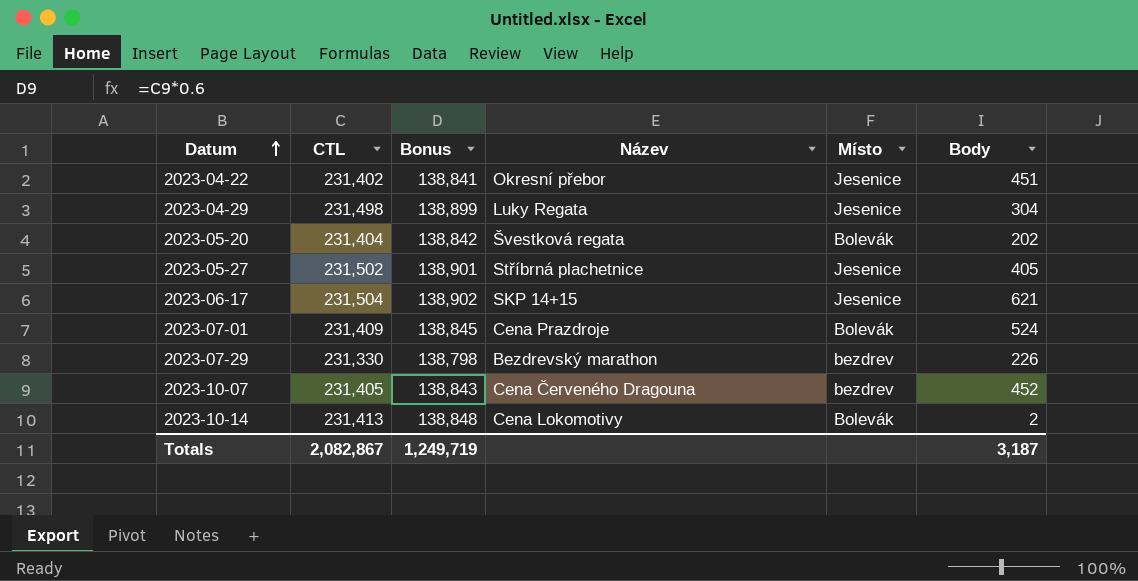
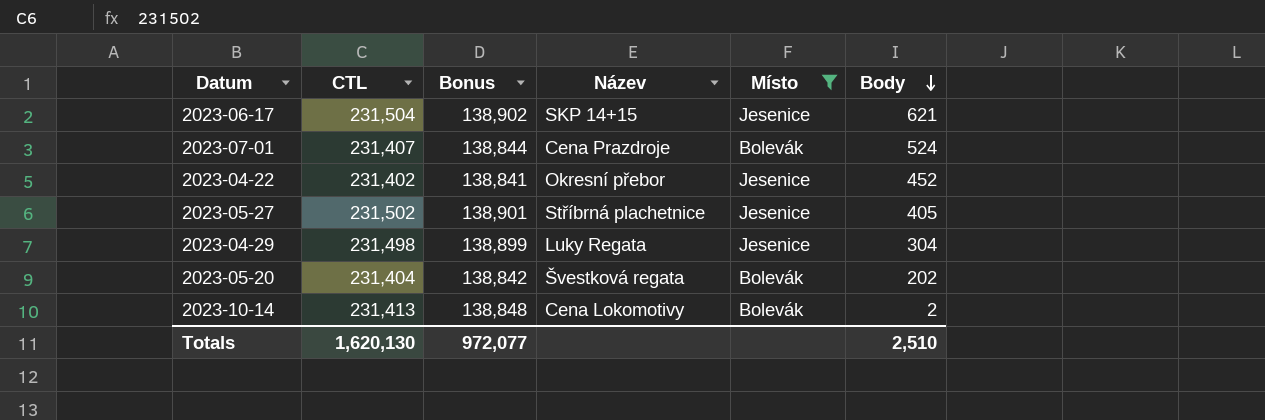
filter: none -> Místo != bezdrev
row order: Datum ascending -> Body descending
2023-07-01 | CTL: 231,409 -> 231,407
2023-07-01 | Bonus: 138,845 -> 138,844
2023-04-22 | Body: 451 -> 452
Totals | CTL: 2,082,867 -> 1,620,130
Totals | Bonus: 1,249,719 -> 972,077
Totals | Body: 3,187 -> 2,510

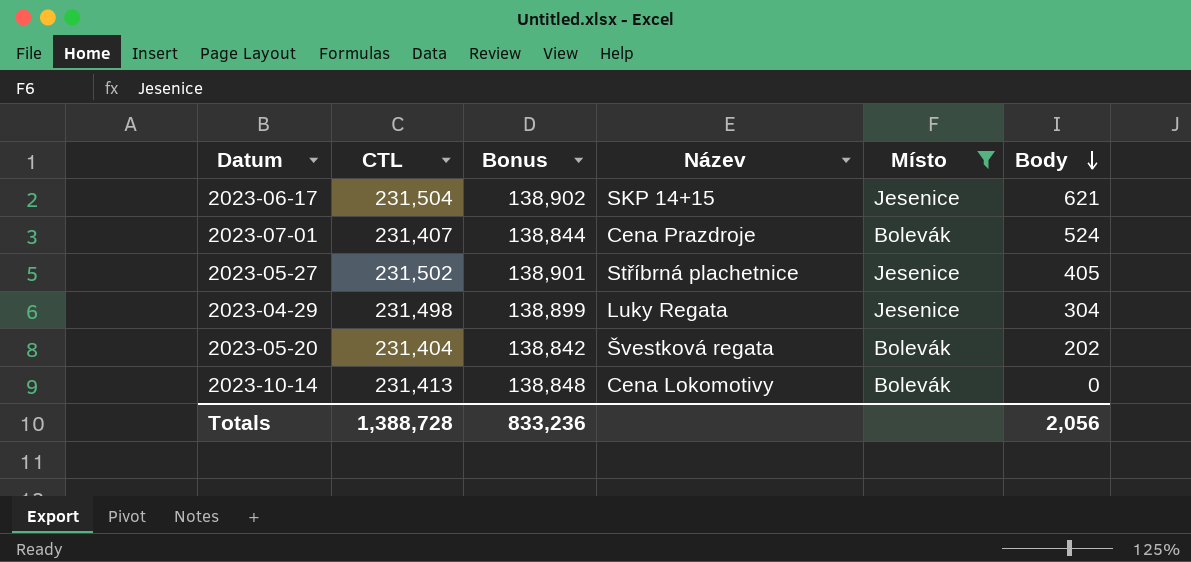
row 2023-04-22: 231,402 | 138,841 | Okresní přebor | Jesenice | 452 -> none
2023-10-14 | Body: 2 -> 0
Totals | CTL: 1,620,130 -> 1,388,728
Totals | Bonus: 972,077 -> 833,236
Totals | Body: 2,510 -> 2,056

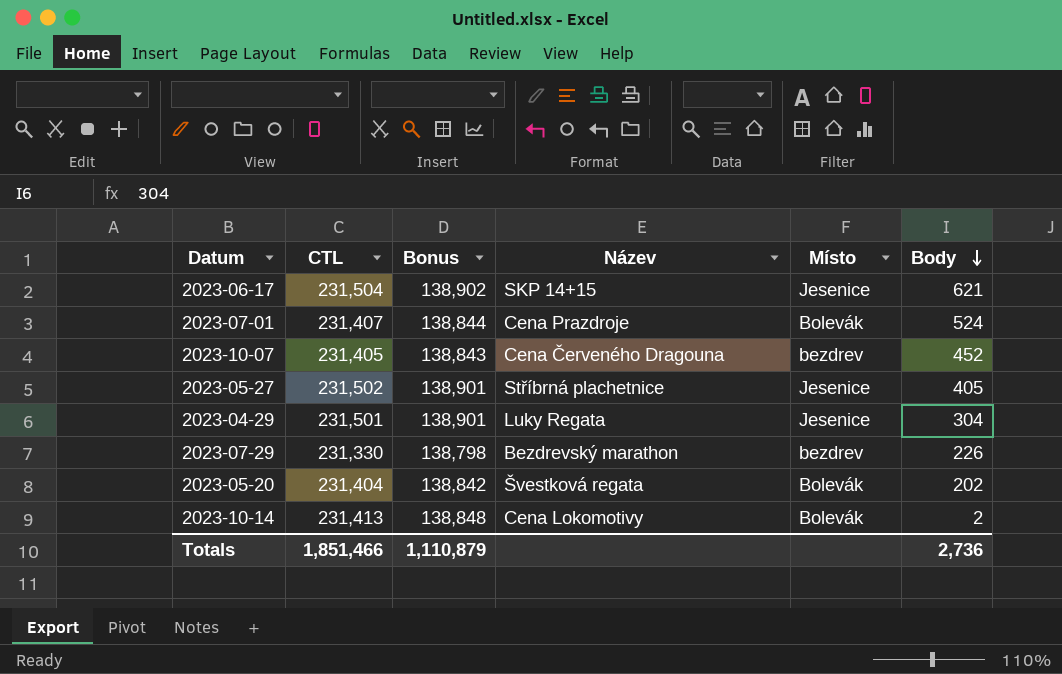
filter: Místo != bezdrev -> none
2023-04-29 | CTL: 231,498 -> 231,501
2023-04-29 | Bonus: 138,899 -> 138,901
2023-10-14 | Body: 0 -> 2
Totals | CTL: 1,388,728 -> 1,851,466
Totals | Bonus: 833,236 -> 1,110,879
Totals | Body: 2,056 -> 2,736

